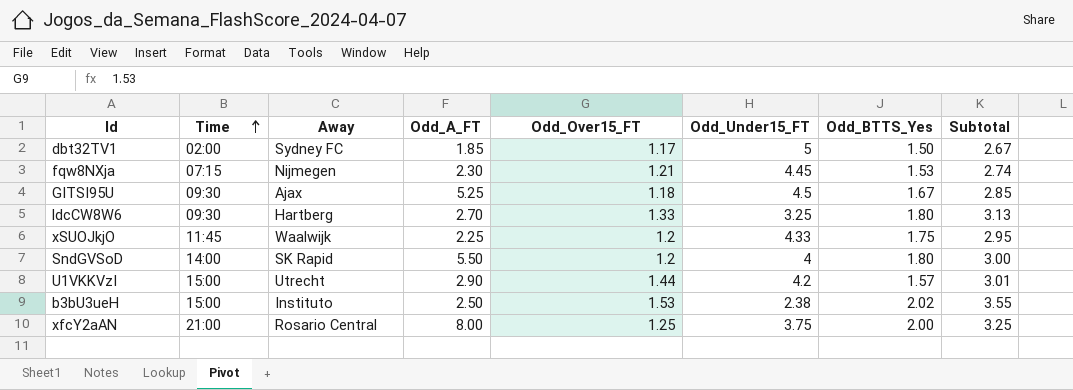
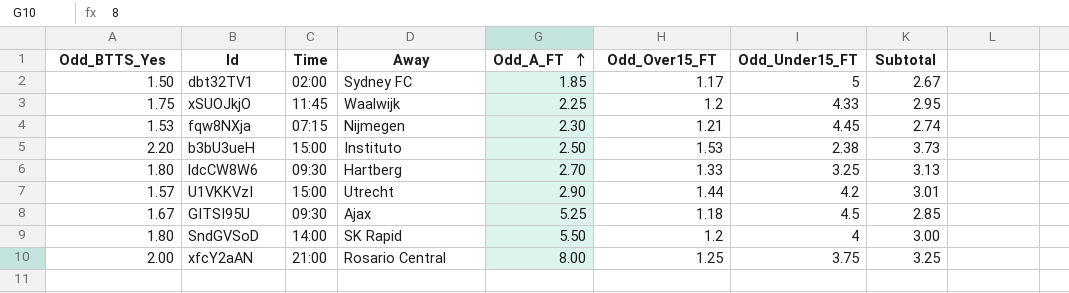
row order: Time ascending -> Odd_A_FT ascending
column Odd_BTTS_Yes | position: 7 -> 1
b3bU3ueH | Odd_BTTS_Yes: 2.02 -> 2.20
b3bU3ueH | Subtotal: 3.55 -> 3.73

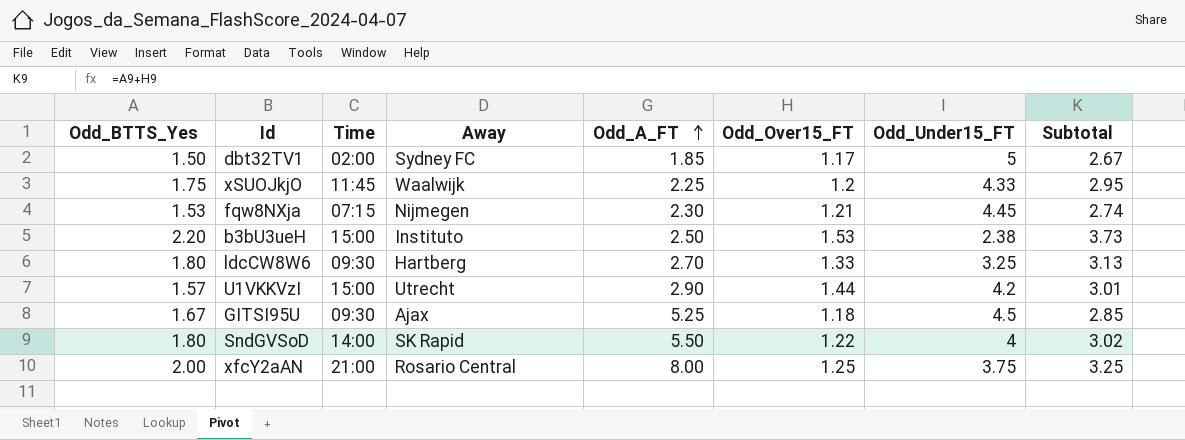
SndGVSoD | Odd_Over15_FT: 1.2 -> 1.22
SndGVSoD | Subtotal: 3.00 -> 3.02

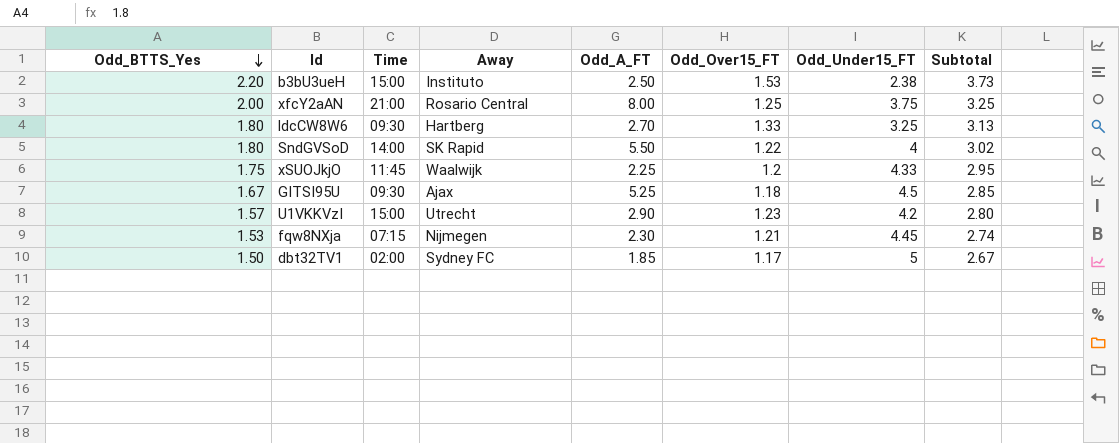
row order: Odd_A_FT ascending -> Odd_BTTS_Yes descending
U1VKKVzI | Odd_Over15_FT: 1.44 -> 1.23
U1VKKVzI | Subtotal: 3.01 -> 2.80

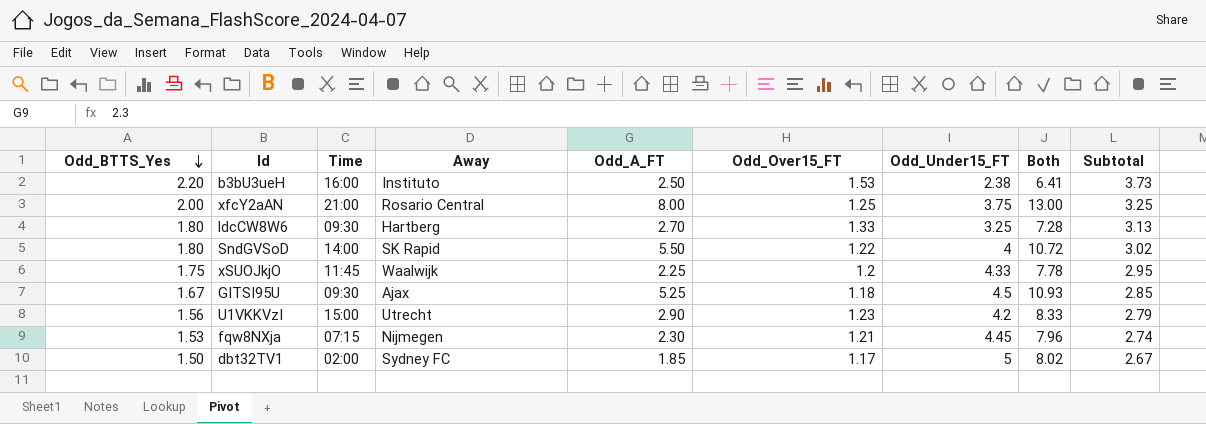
column Both | formula: none -> [Odd_A_FT] + [Odd_Over15_FT] + [Odd_Under15_FT]
b3bU3ueH | Time: 15:00 -> 16:00
U1VKKVzI | Odd_BTTS_Yes: 1.57 -> 1.56
U1VKKVzI | Subtotal: 2.80 -> 2.79

